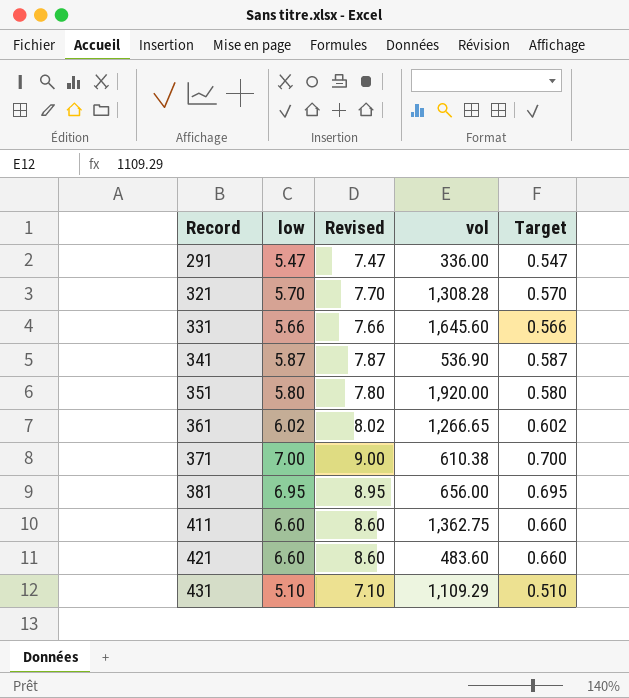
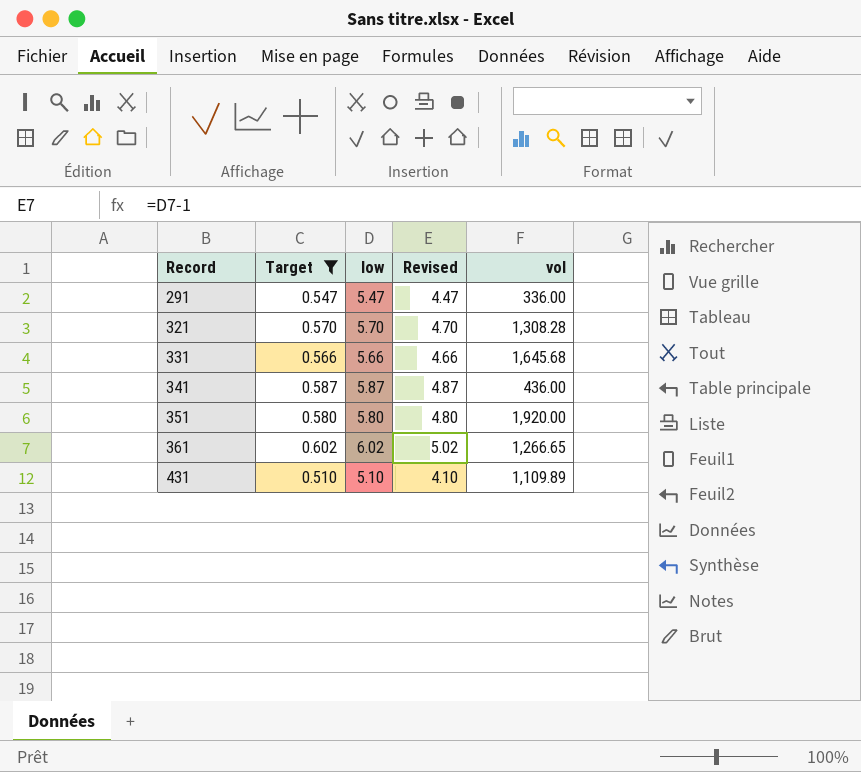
filter: none -> Target <= 0.602
column Target | position: 5 -> 2
column Revised | formula: [low] + 2 -> [low] - 1
331 | vol: 1,645.60 -> 1,645.68
341 | vol: 536.90 -> 436.00
431 | vol: 1,109.29 -> 1,109.89

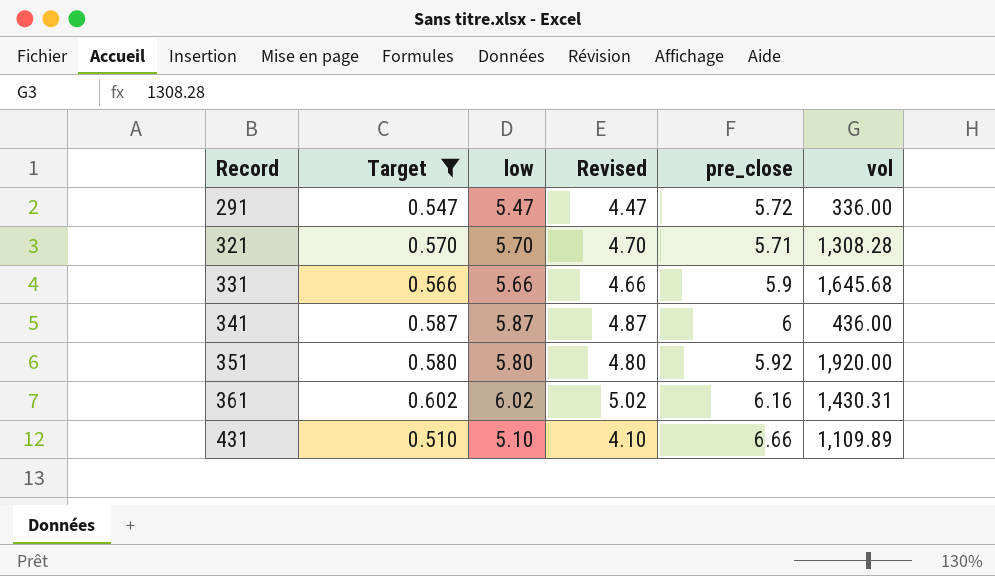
column pre_close | position: none -> 5
361 | vol: 1,266.65 -> 1,430.31

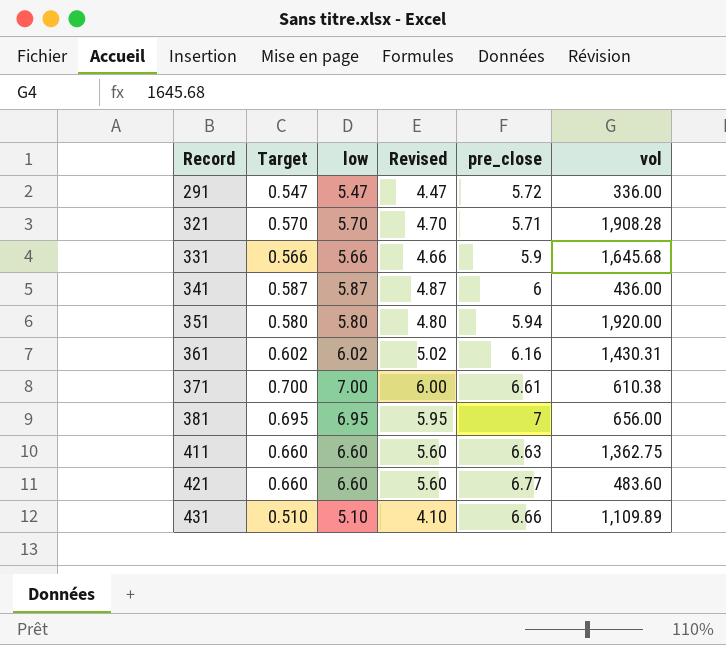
filter: Target <= 0.602 -> none
321 | vol: 1,308.28 -> 1,908.28
351 | pre_close: 5.92 -> 5.94

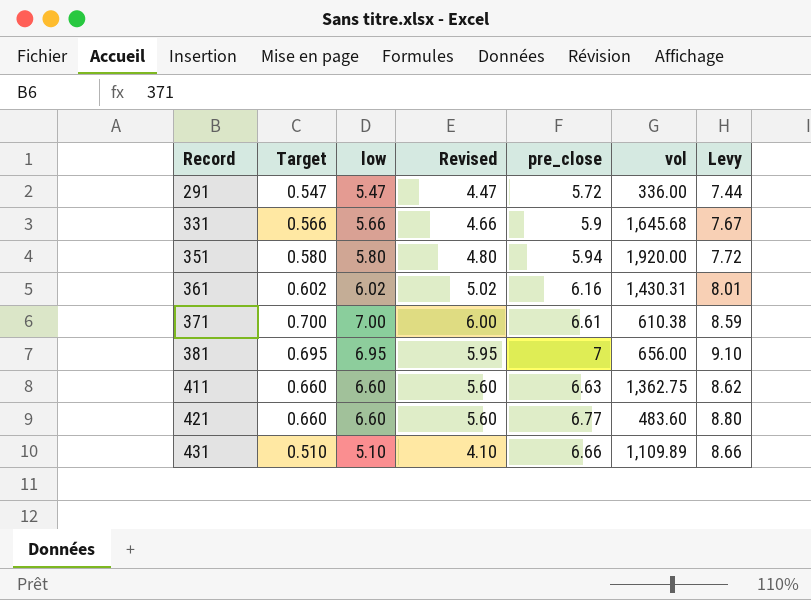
column Levy | formula: none -> [pre_close] * 1.3
row 321: 0.570 | 5.70 | 4.70 | 5.71 | 1,908.28 -> none
row 341: 0.587 | 5.87 | 4.87 | 6 | 436.00 -> none

